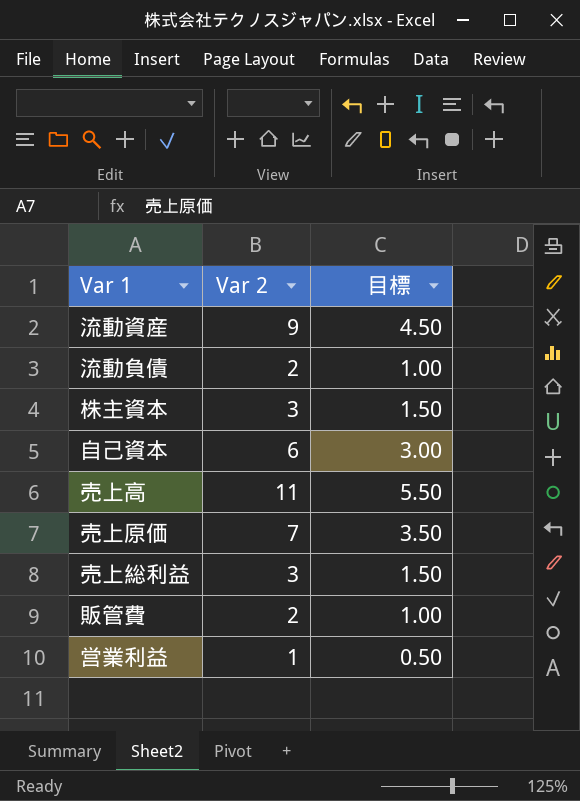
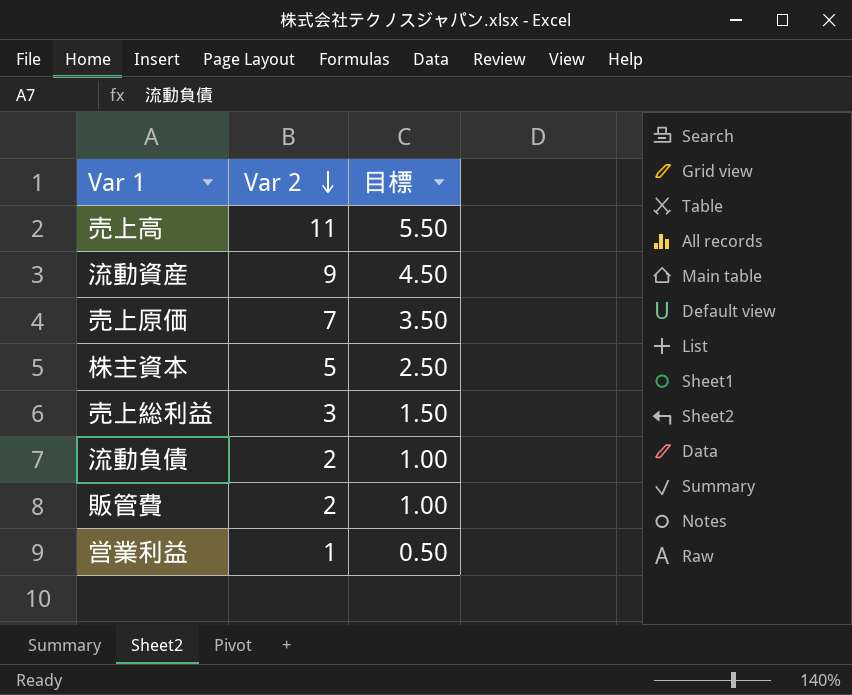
row order: none -> Var 2 descending
row 自己資本: 6 | 3.00 -> none
株主資本 | Var 2: 3 -> 5
株主資本 | 目標: 1.50 -> 2.50

